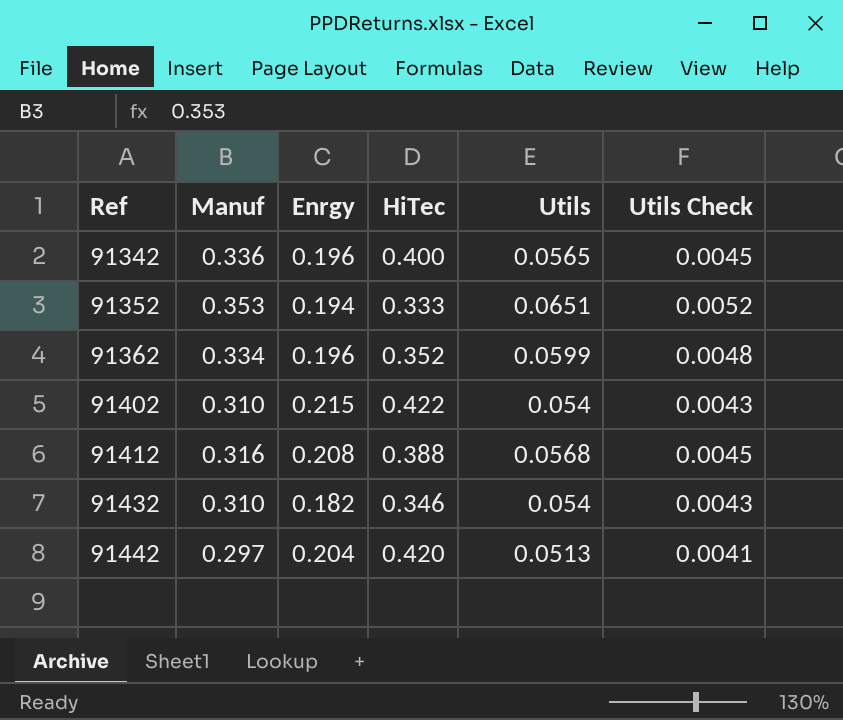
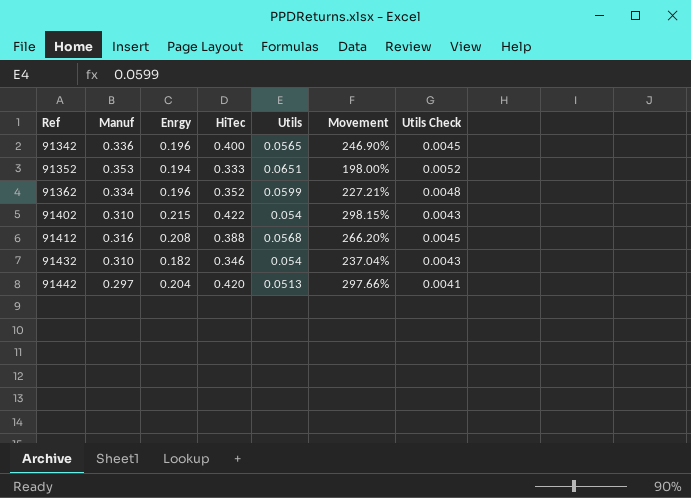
column Movement | formula: none -> ([Enrgy] - [Utils]) / [Utils]

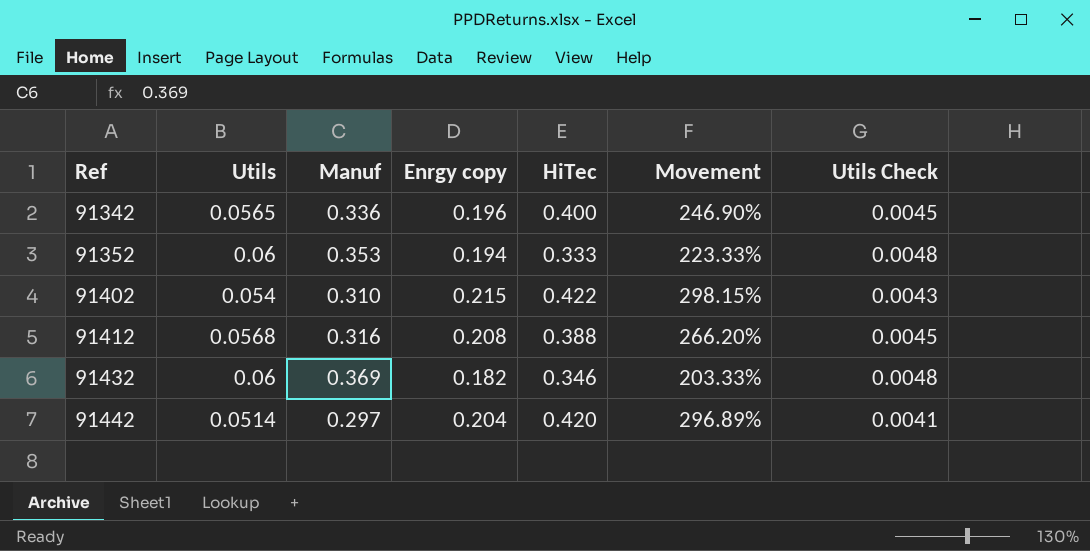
column Utils | position: 5 -> 2
column name: Enrgy -> Enrgy copy
row 91362: 0.334 | 0.196 | 0.352 | 0.0599 | 227.21% | 0.0048 -> none
91352 | Utils: 0.0651 -> 0.06
91352 | Movement: 198.00% -> 223.33%
91352 | Utils Check: 0.0052 -> 0.0048
91432 | Utils: 0.054 -> 0.06
91432 | Manuf: 0.310 -> 0.369
91432 | Movement: 237.04% -> 203.33%
91432 | Utils Check: 0.0043 -> 0.0048
91442 | Utils: 0.0513 -> 0.0514
91442 | Movement: 297.66% -> 296.89%

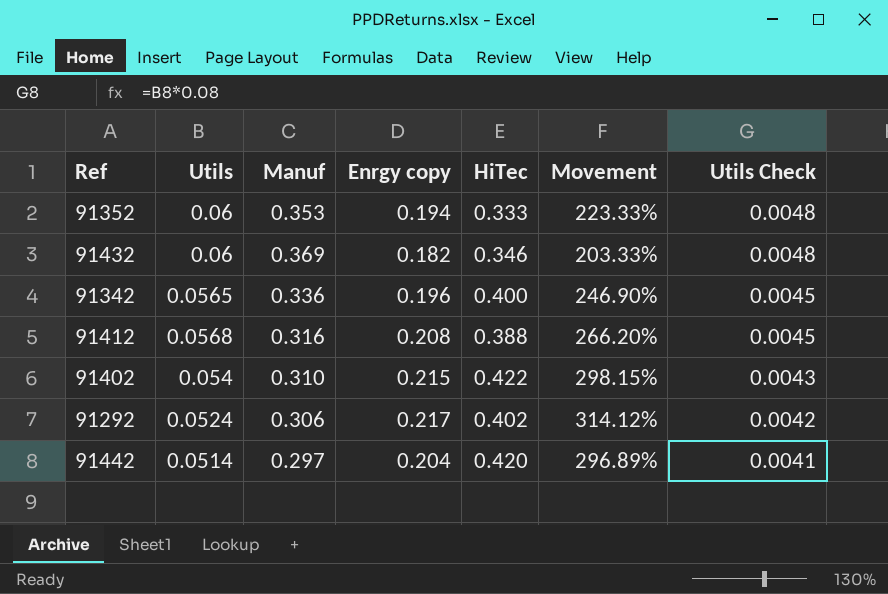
row order: Ref ascending -> Utils Check descending
row 91292: none -> 0.0524 | 0.306 | 0.217 | 0.402 | 314.12% | 0.0042

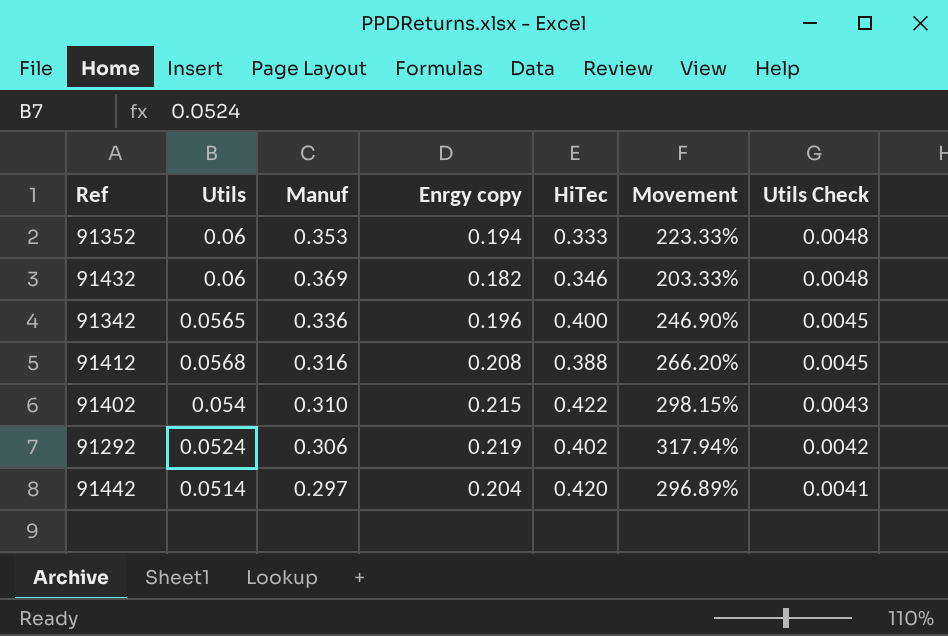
91292 | Enrgy copy: 0.217 -> 0.219
91292 | Movement: 314.12% -> 317.94%

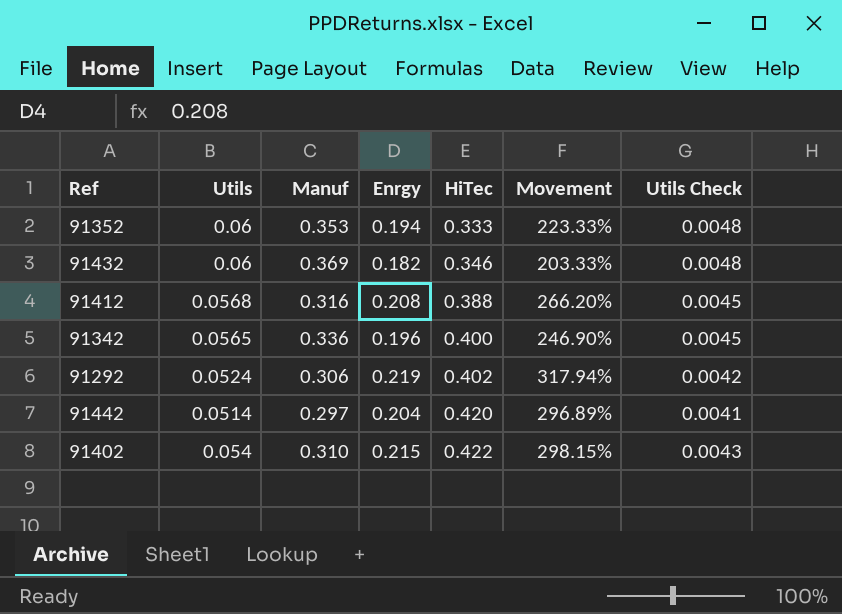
row order: Utils Check descending -> HiTec ascending
column name: Enrgy copy -> Enrgy

